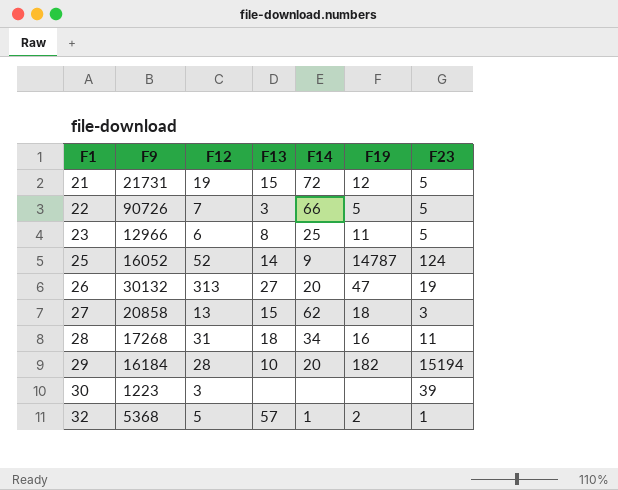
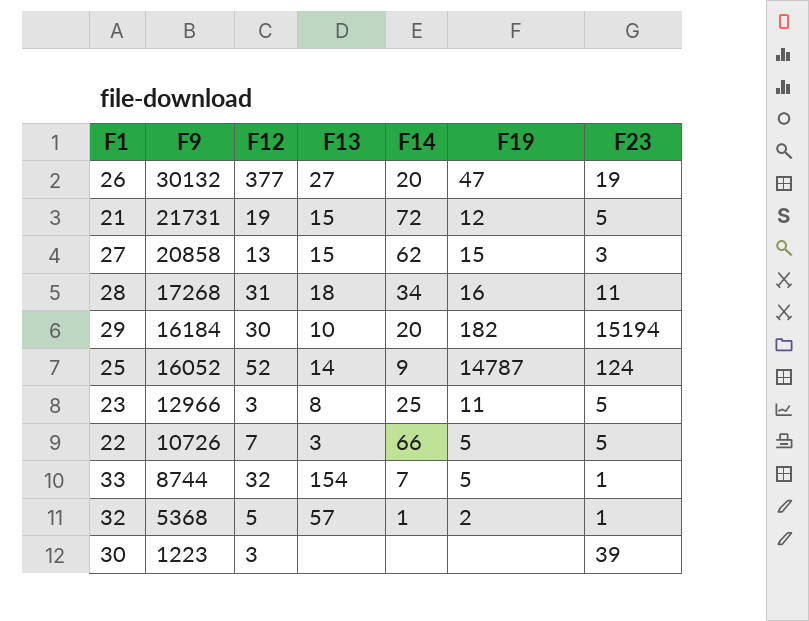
row order: F1 ascending -> F9 descending
26 | F12: 313 -> 377
27 | F19: 18 -> 15
29 | F12: 28 -> 30
23 | F12: 6 -> 3
22 | F9: 90726 -> 10726
row 33: none -> 8744 | 32 | 154 | 7 | 5 | 1

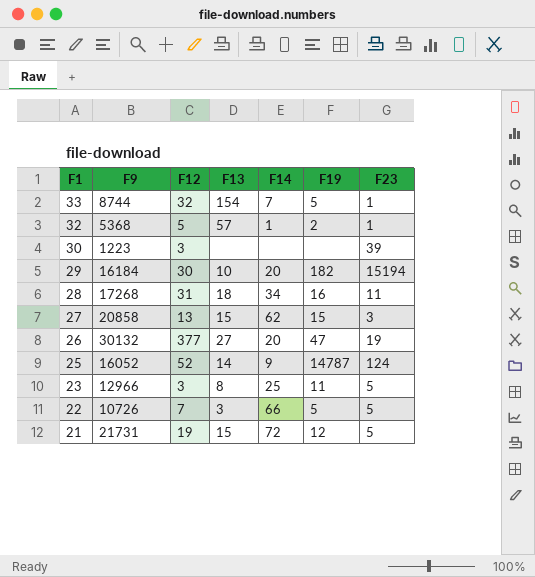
row order: F9 descending -> F1 descending

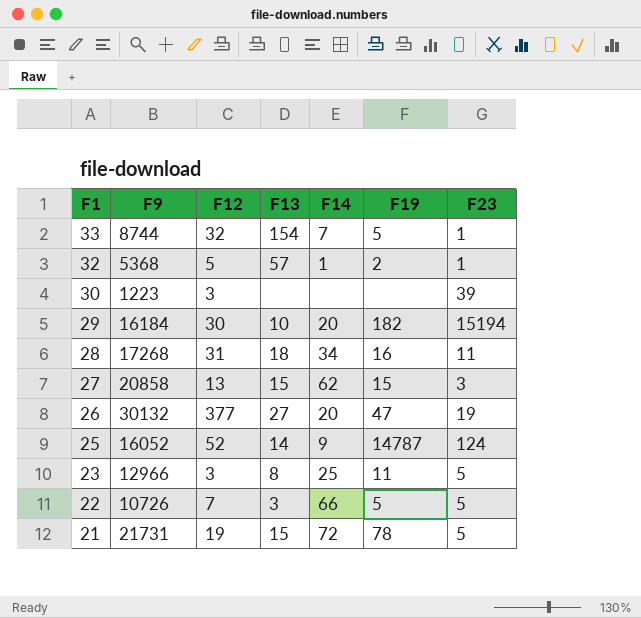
21 | F19: 12 -> 78

